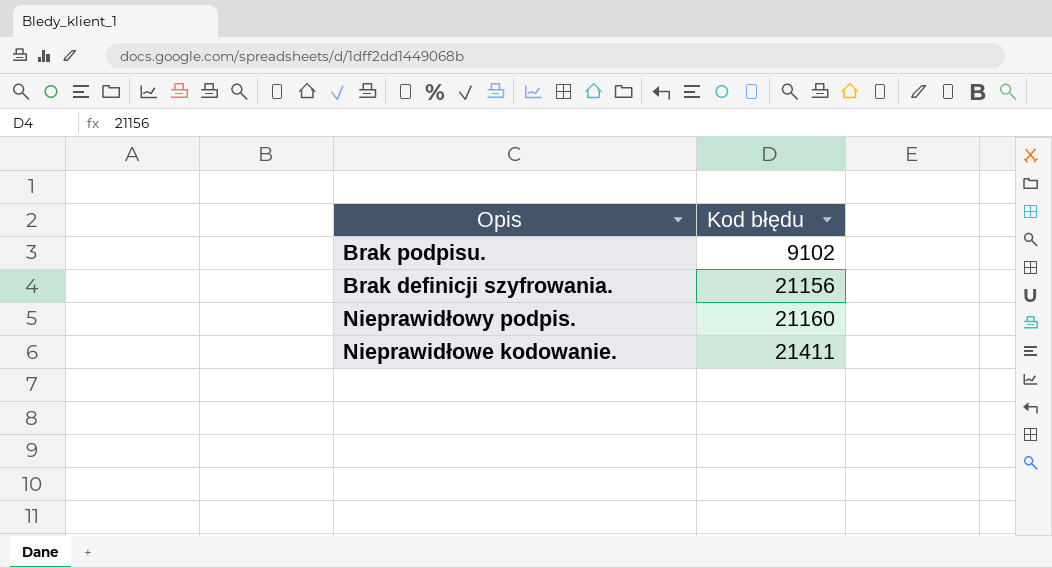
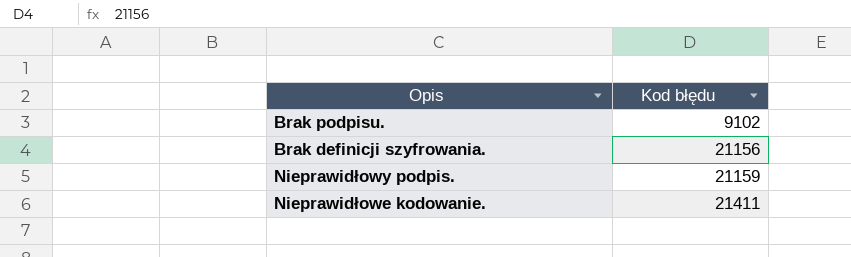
Nieprawidłowy podpis. | Kod błędu: 21160 -> 21159

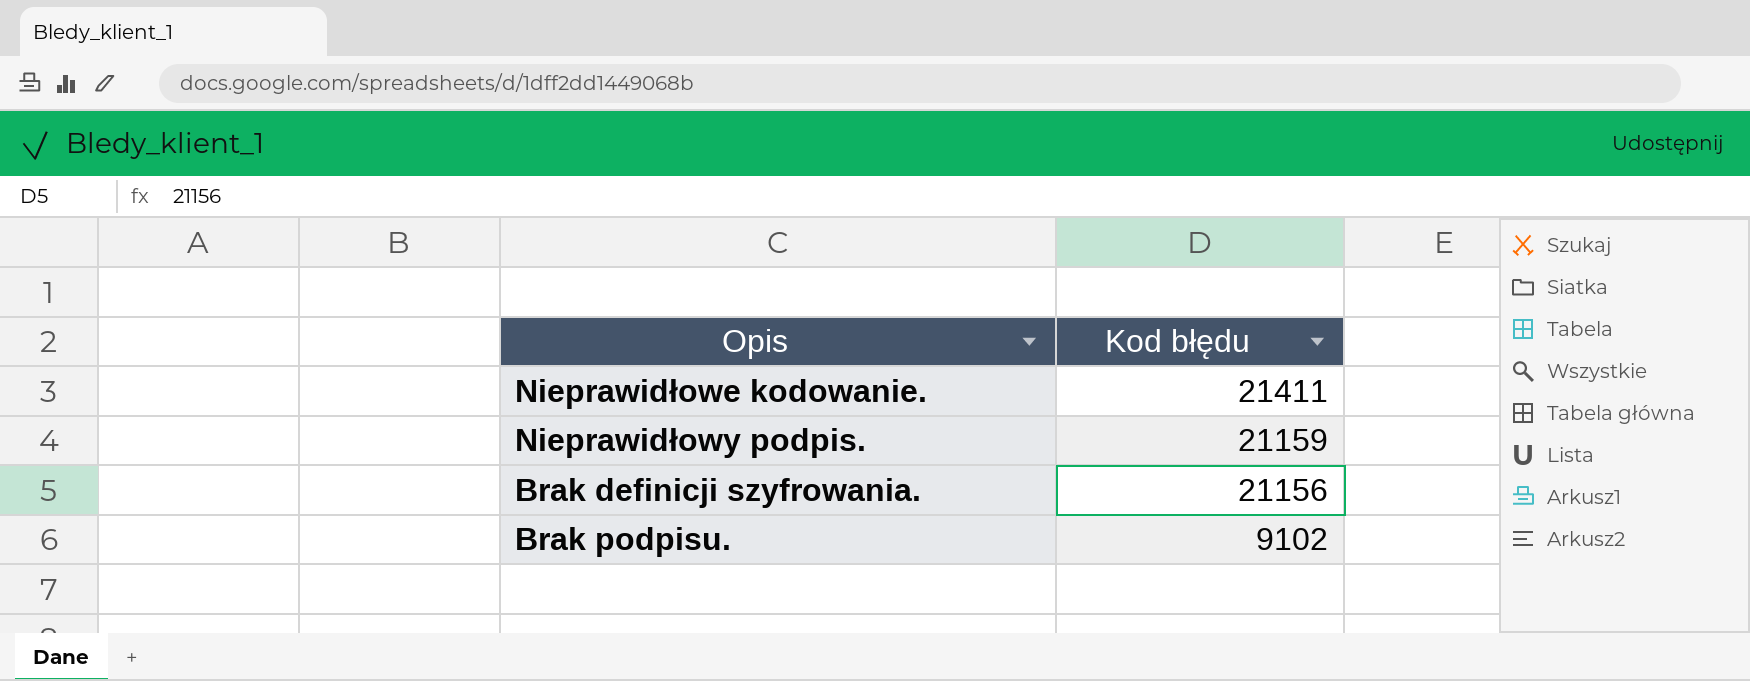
row order: Kod błędu ascending -> Kod błędu descending

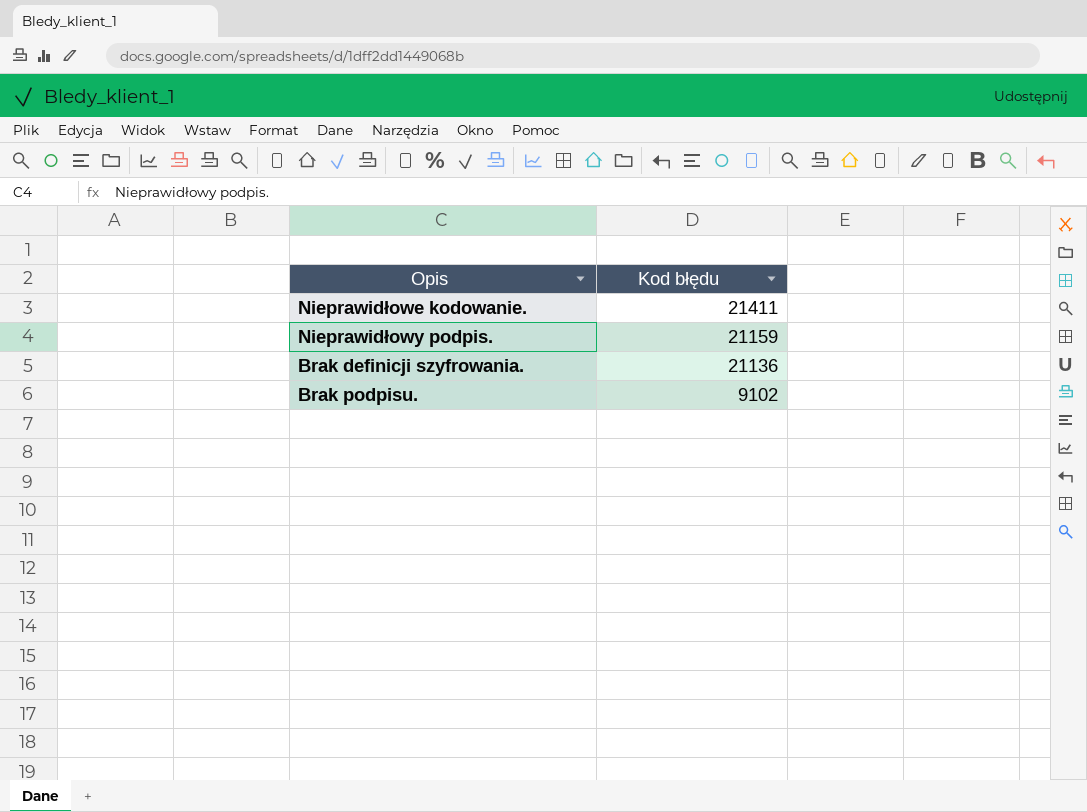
Brak definicji szyfrowania. | Kod błędu: 21156 -> 21136

